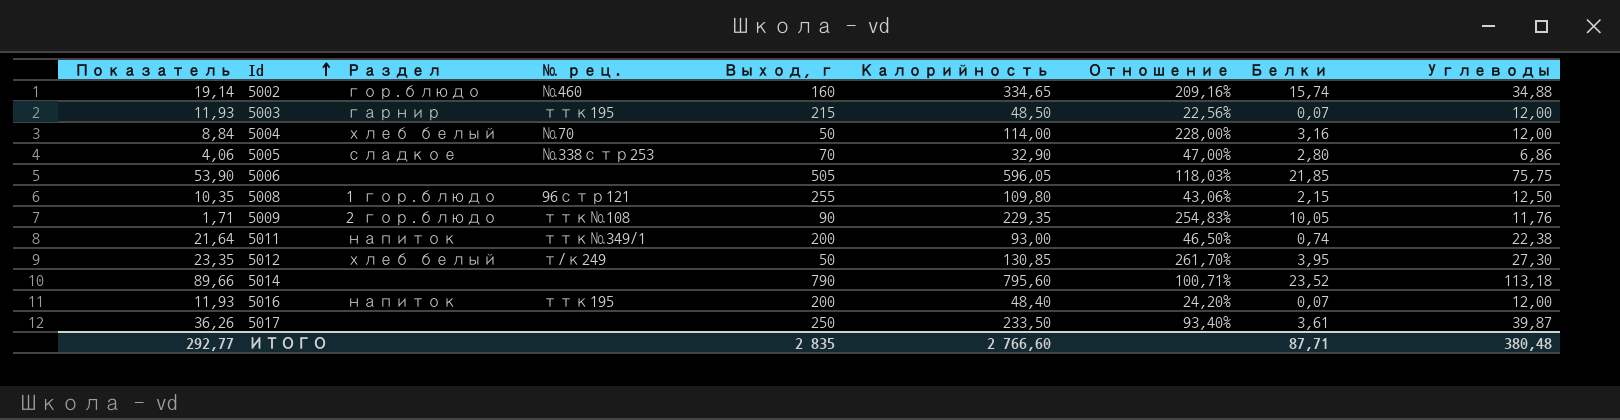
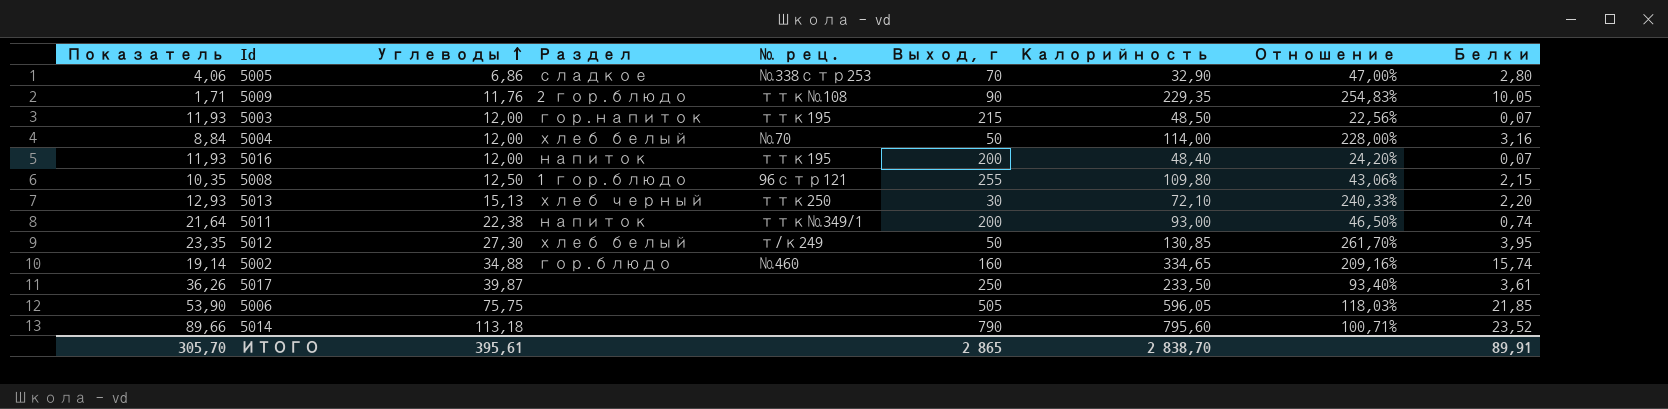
row order: Id ascending -> Углеводы ascending
column Углеводы | position: 9 -> 3
5003 | Раздел: гарнир -> гор.напиток
row 5013: none -> 12,93 | 15,13 | хлеб черный | ттк250 | 30 | 72,10 | 240,33% | 2,20
ИТОГО | Показатель: 292,77 -> 305,70
ИТОГО | Углеводы: 380,48 -> 395,61
ИТОГО | Выход, г: 2 835 -> 2 865
ИТОГО | Калорийность: 2 766,60 -> 2 838,70
ИТОГО | Белки: 87,71 -> 89,91

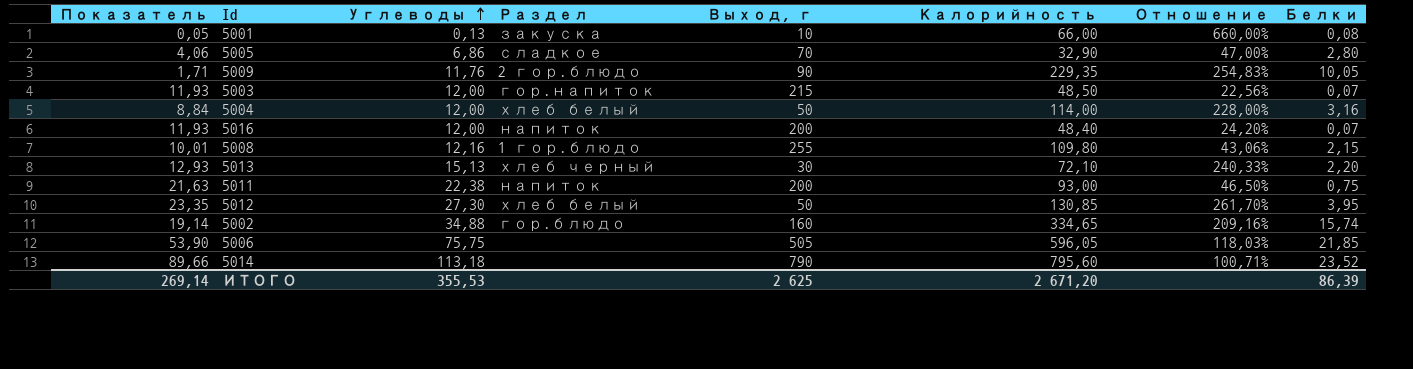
column № рец. | position: 5 -> none
row 5017: 36,26 | 39,87 | none | none | 250 | 233,50 | 93,40% | 3,61 -> none
row 5001: none -> 0,05 | 0,13 | закуска | 10 | 66,00 | 660,00% | 0,08
5008 | Показатель: 10,35 -> 10,01
5008 | Углеводы: 12,50 -> 12,16
5011 | Показатель: 21,64 -> 21,63
5011 | Белки: 0,74 -> 0,75
ИТОГО | Показатель: 305,70 -> 269,14
ИТОГО | Углеводы: 395,61 -> 355,53
ИТОГО | Выход, г: 2 865 -> 2 625
ИТОГО | Калорийность: 2 838,70 -> 2 671,20
ИТОГО | Белки: 89,91 -> 86,39

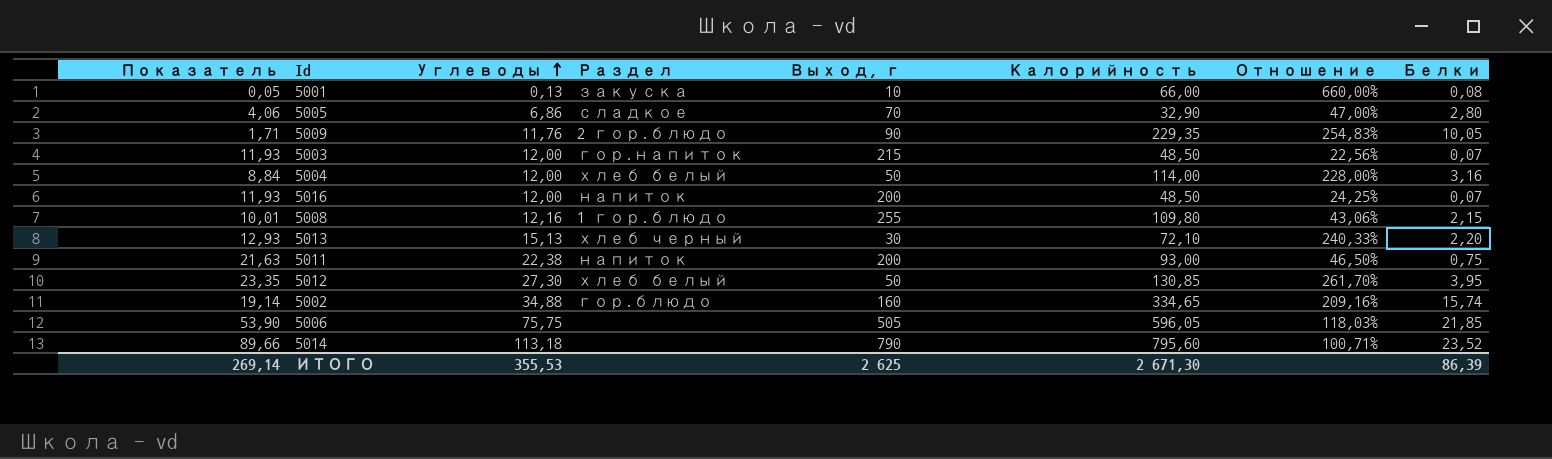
5016 | Калорийность: 48,40 -> 48,50
5016 | Отношение: 24,20% -> 24,25%
ИТОГО | Калорийность: 2 671,20 -> 2 671,30

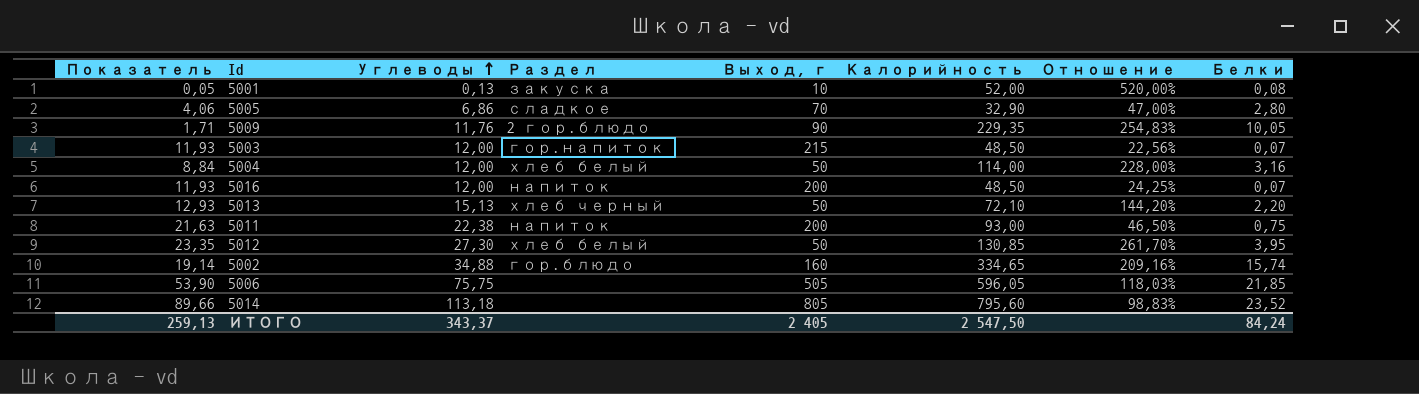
row 5008: 10,01 | 12,16 | 1 гор.блюдо | 255 | 109,80 | 43,06% | 2,15 -> none
5001 | Калорийность: 66,00 -> 52,00
5001 | Отношение: 660,00% -> 520,00%
5013 | Выход, г: 30 -> 50
5013 | Отношение: 240,33% -> 144,20%
5014 | Выход, г: 790 -> 805
5014 | Отношение: 100,71% -> 98,83%
ИТОГО | Показатель: 269,14 -> 259,13
ИТОГО | Углеводы: 355,53 -> 343,37
ИТОГО | Выход, г: 2 625 -> 2 405
ИТОГО | Калорийность: 2 671,30 -> 2 547,50
ИТОГО | Белки: 86,39 -> 84,24

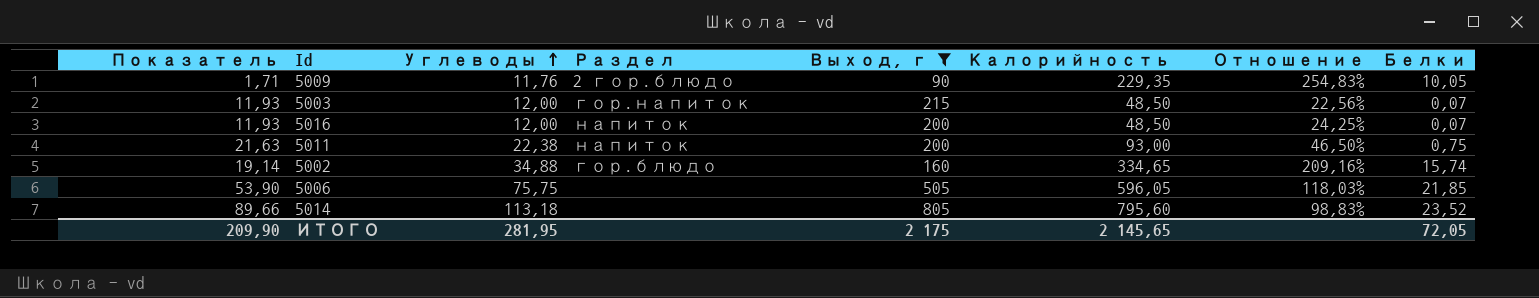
filter: none -> Выход, г >= 90
ИТОГО | Показатель: 259,13 -> 209,90
ИТОГО | Углеводы: 343,37 -> 281,95
ИТОГО | Выход, г: 2 405 -> 2 175
ИТОГО | Калорийность: 2 547,50 -> 2 145,65
ИТОГО | Белки: 84,24 -> 72,05

